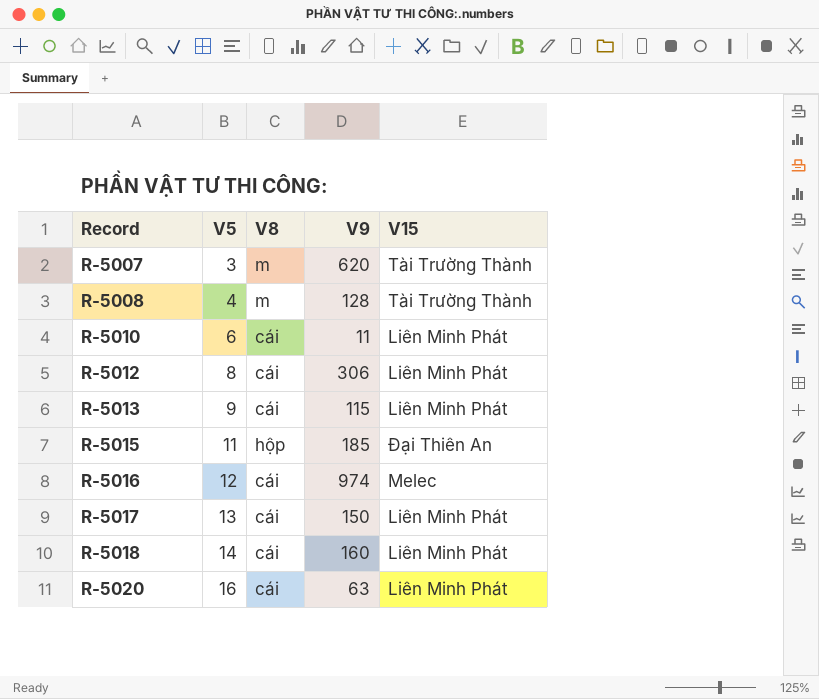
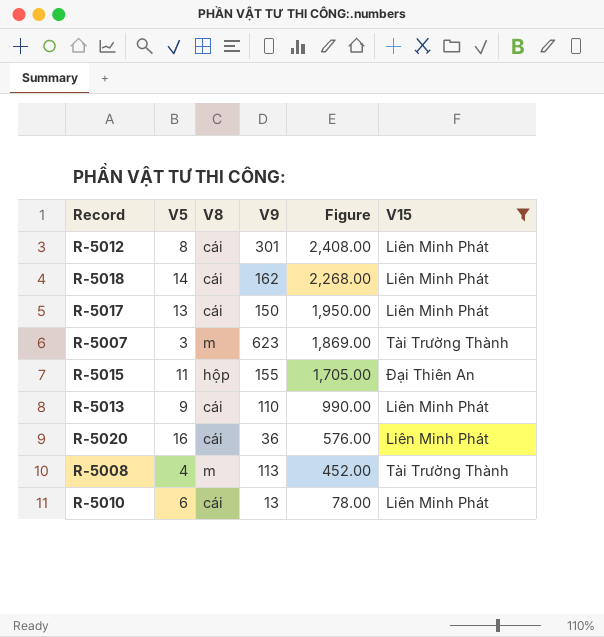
filter: none -> V15 != Melec
row order: Record ascending -> Figure descending
column Figure | formula: none -> [V5] * [V9]
R-5012 | V9: 306 -> 301
R-5018 | V9: 160 -> 162
R-5007 | V9: 620 -> 623
R-5015 | V9: 185 -> 155
R-5013 | V9: 115 -> 110
R-5020 | V9: 63 -> 36
R-5008 | V9: 128 -> 113
R-5010 | V9: 11 -> 13

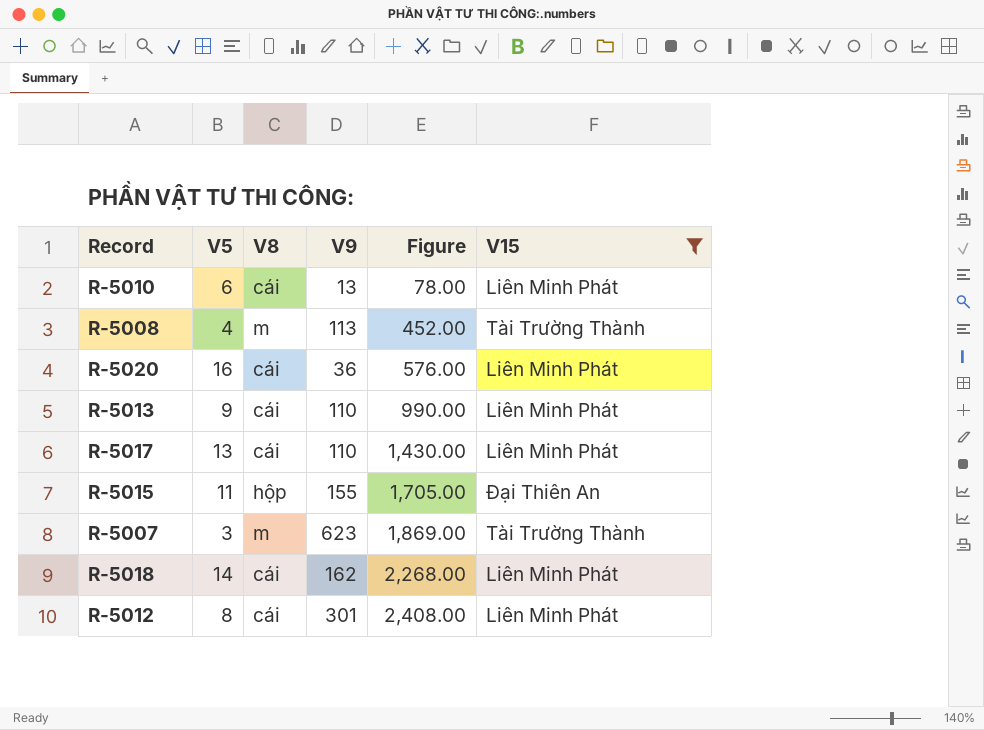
row order: Figure descending -> Figure ascending
R-5017 | V9: 150 -> 110
R-5017 | Figure: 1,950.00 -> 1,430.00

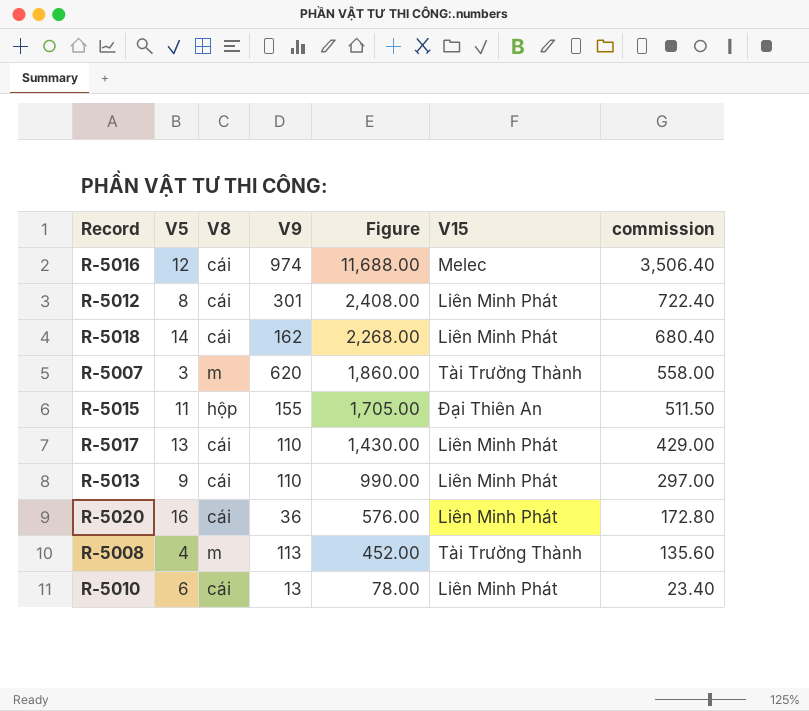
filter: V15 != Melec -> none
row order: Figure ascending -> Figure descending
column commission | formula: none -> [Figure] * 0.3
R-5007 | V9: 623 -> 620
R-5007 | Figure: 1,869.00 -> 1,860.00

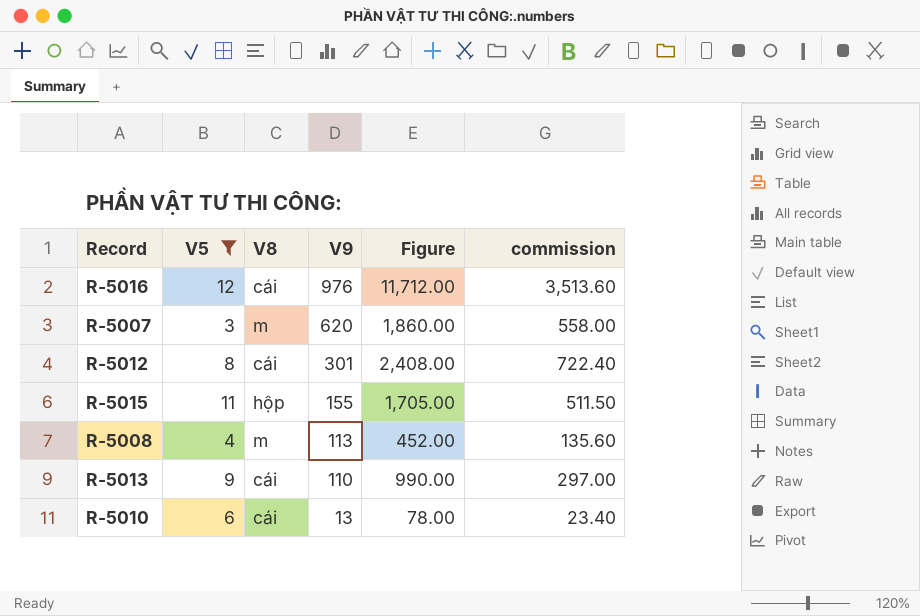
filter: none -> V5 <= 12
row order: Figure descending -> V9 descending
column V15 | position: 6 -> none
R-5016 | V9: 974 -> 976
R-5016 | Figure: 11,688.00 -> 11,712.00
R-5016 | commission: 3,506.40 -> 3,513.60

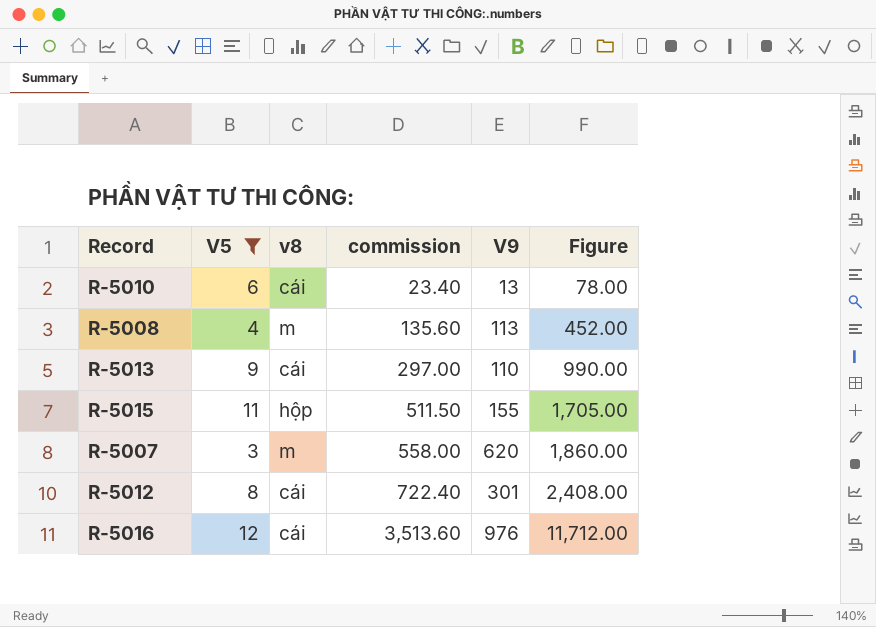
row order: V9 descending -> commission ascending
column name: V8 -> v8
column commission | position: 6 -> 4

